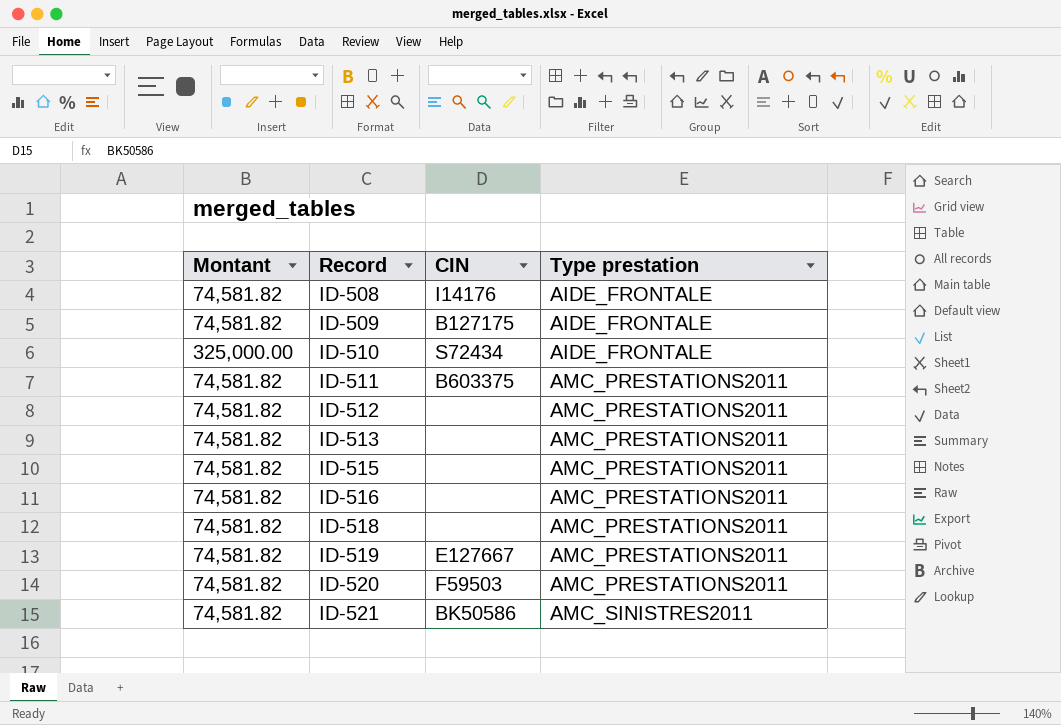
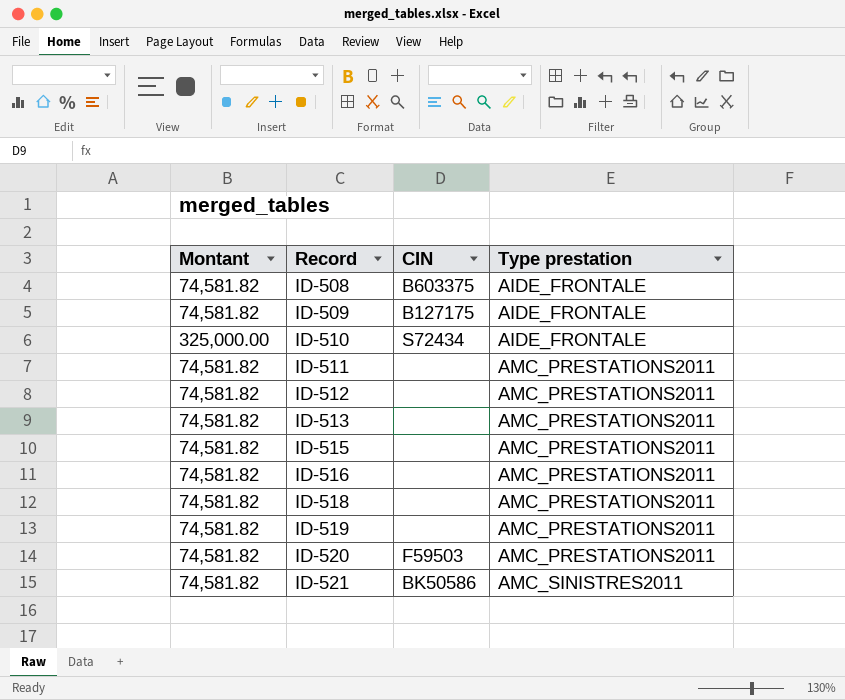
ID-508 | CIN: I14176 -> B603375
ID-511 | CIN: B603375 -> none
ID-519 | CIN: E127667 -> none

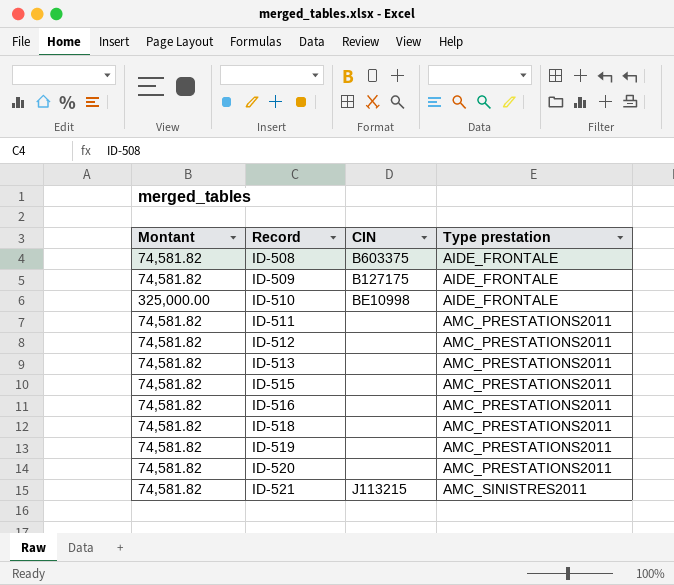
ID-510 | CIN: S72434 -> BE10998
ID-520 | CIN: F59503 -> none
ID-521 | CIN: BK50586 -> J113215

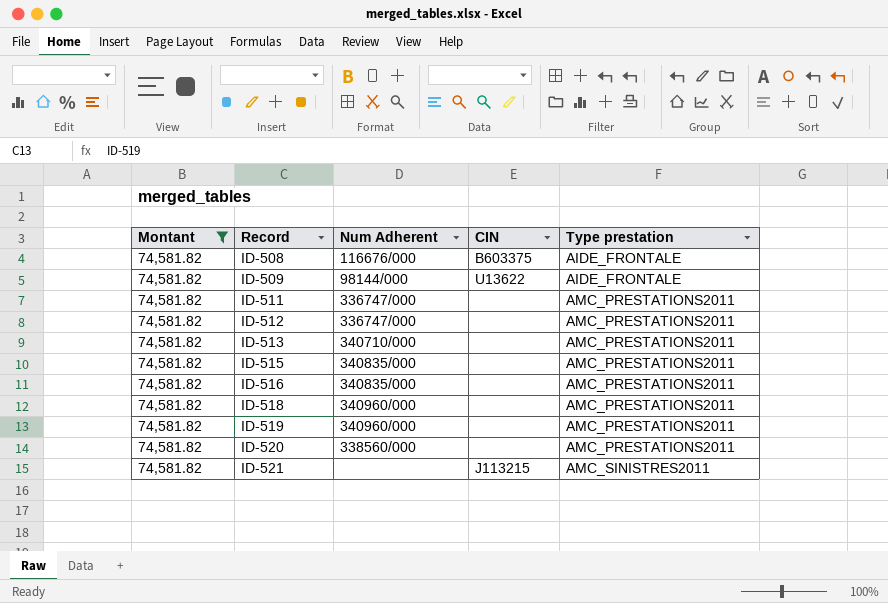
filter: none -> Montant = 74,581.82
column Num Adherent | position: none -> 3
ID-509 | CIN: B127175 -> U13622

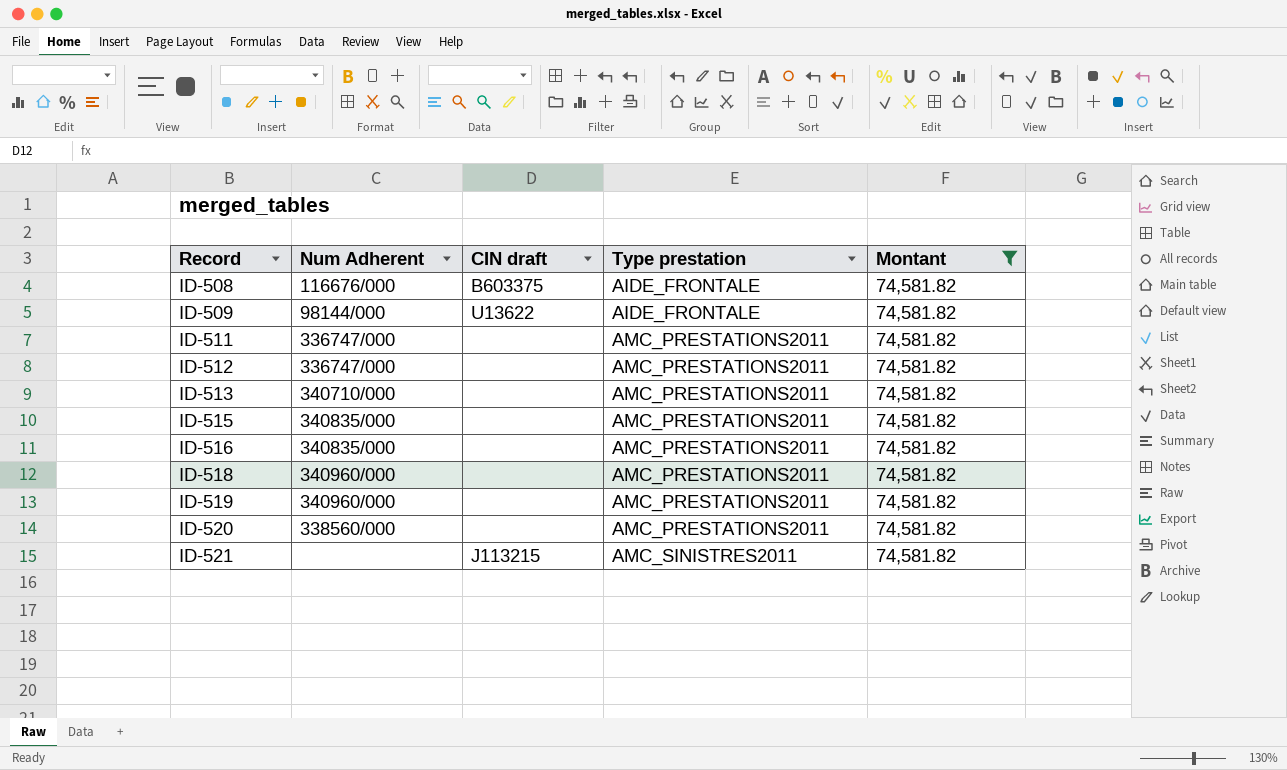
column name: CIN -> CIN draft
column Montant | position: 1 -> 5

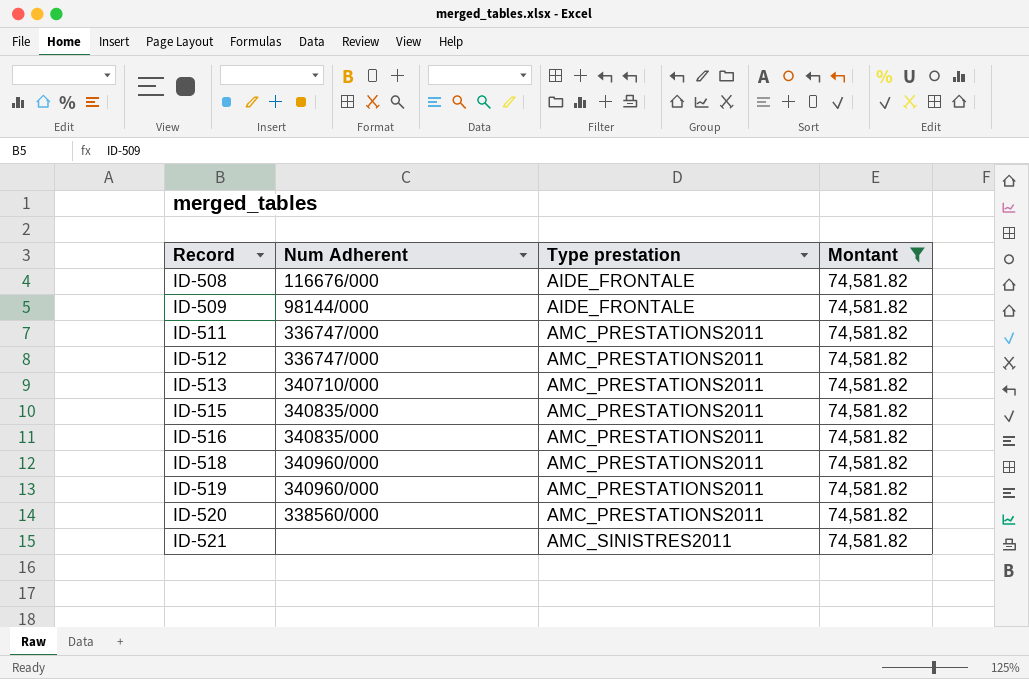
column CIN draft | position: 3 -> none

